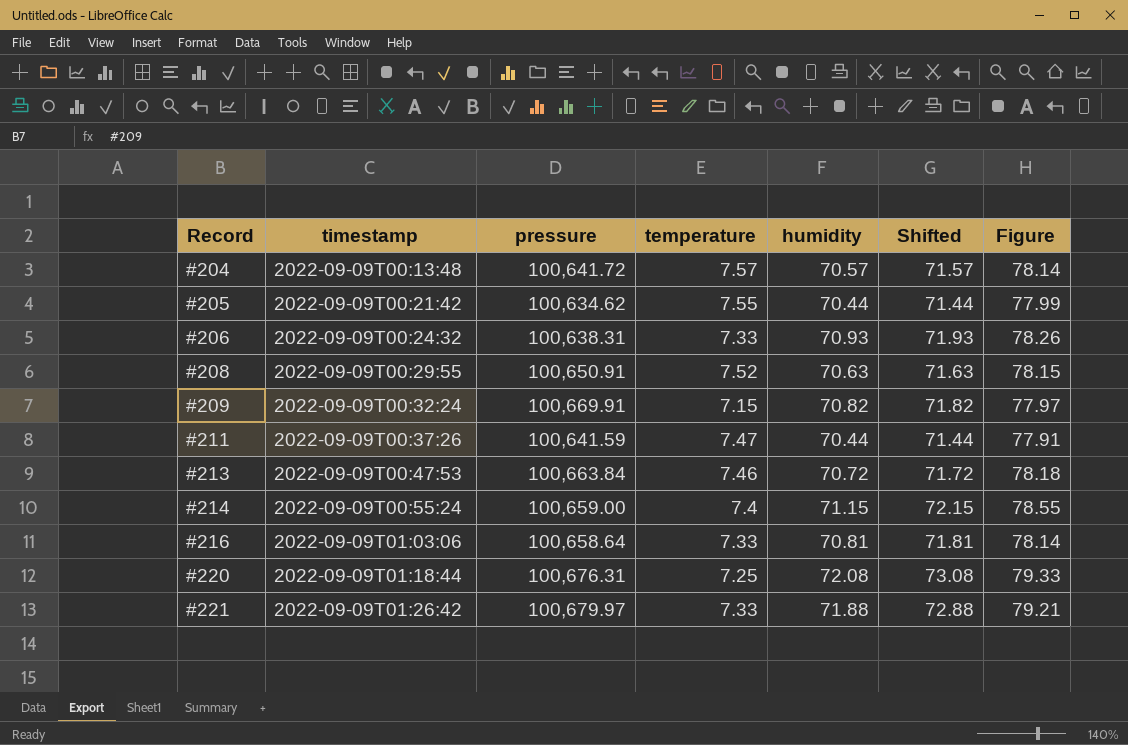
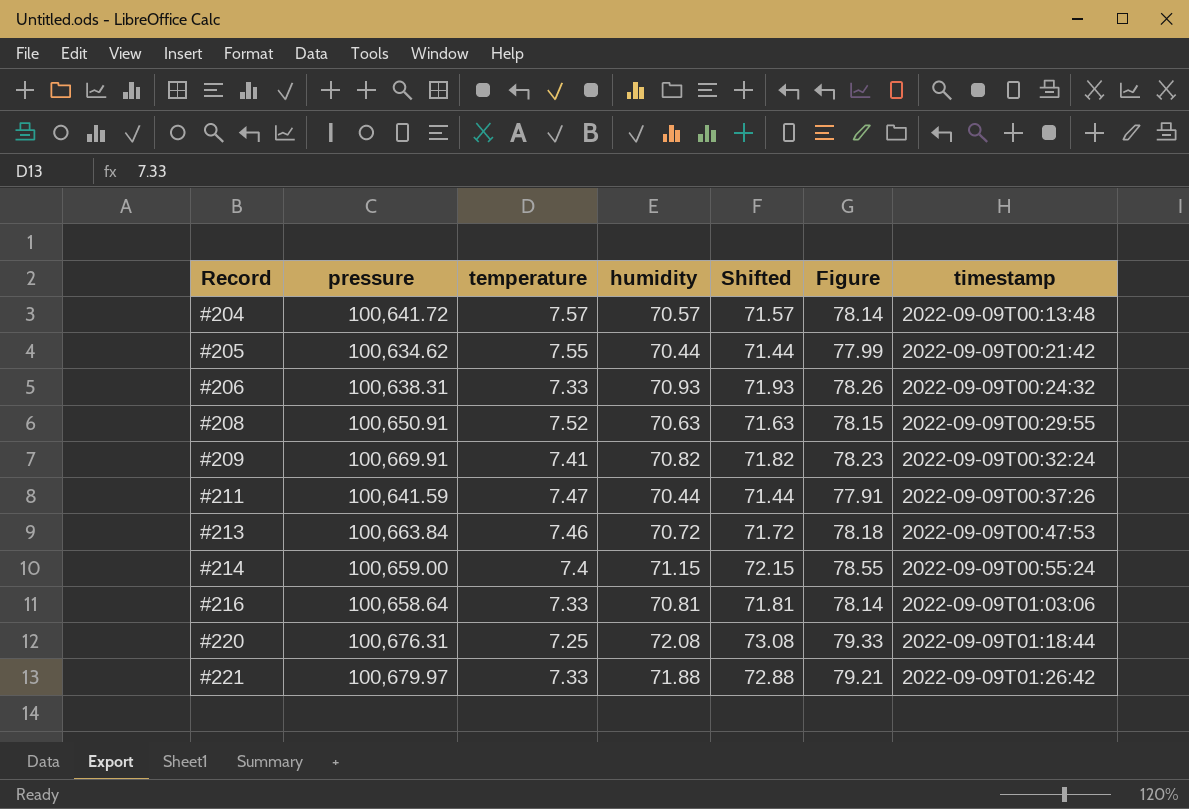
column timestamp | position: 2 -> 7
#209 | temperature: 7.15 -> 7.41
#209 | Figure: 77.97 -> 78.23

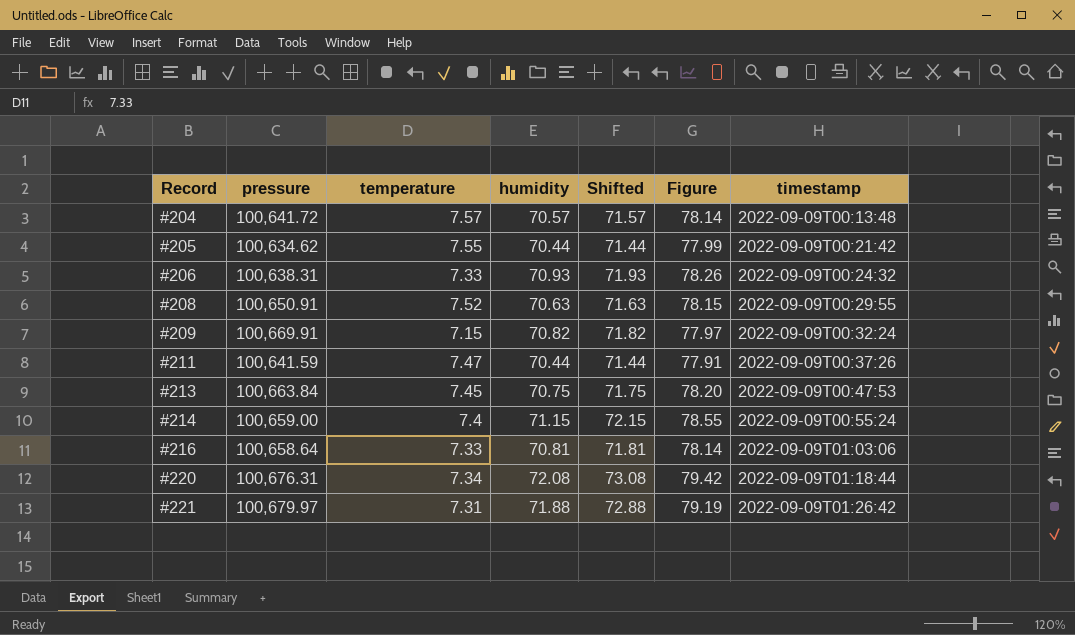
#209 | temperature: 7.41 -> 7.15
#209 | Figure: 78.23 -> 77.97
#213 | temperature: 7.46 -> 7.45
#213 | humidity: 70.72 -> 70.75
#213 | Shifted: 71.72 -> 71.75
#213 | Figure: 78.18 -> 78.20
#220 | temperature: 7.25 -> 7.34
#220 | Figure: 79.33 -> 79.42
#221 | temperature: 7.33 -> 7.31
#221 | Figure: 79.21 -> 79.19

